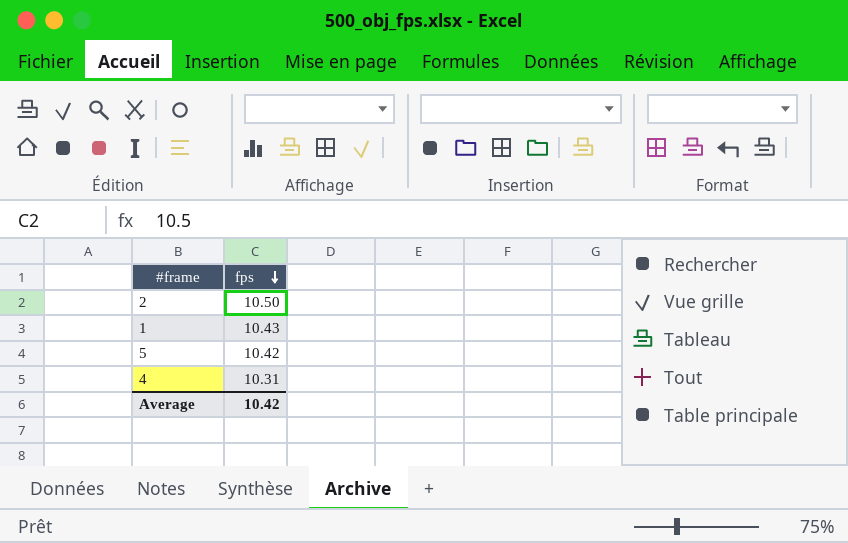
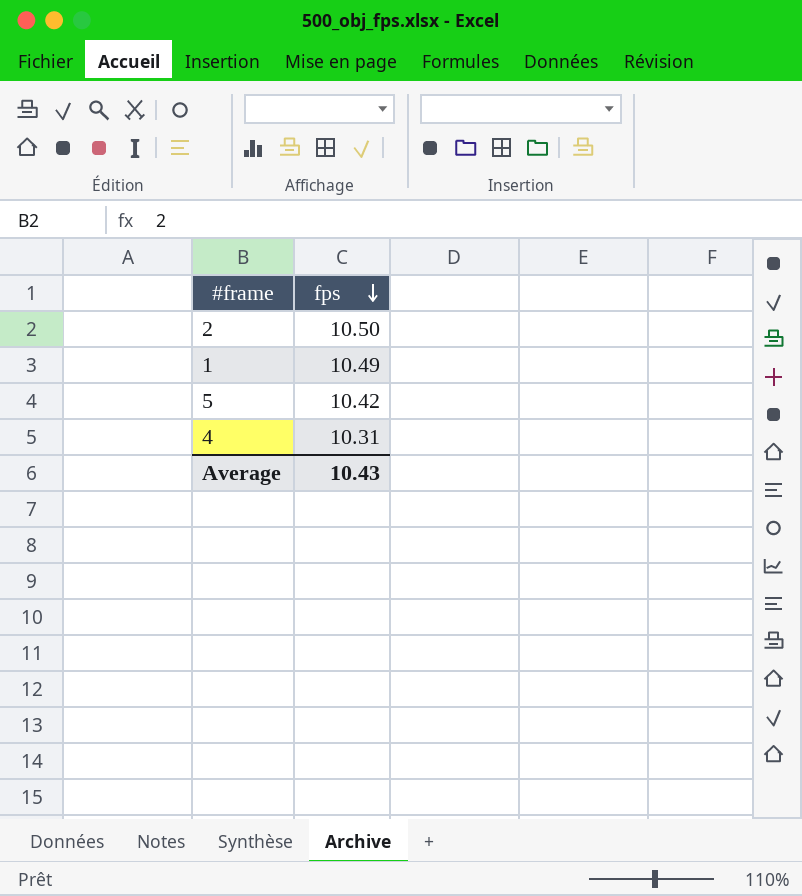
1 | fps: 10.43 -> 10.49
Average | fps: 10.42 -> 10.43

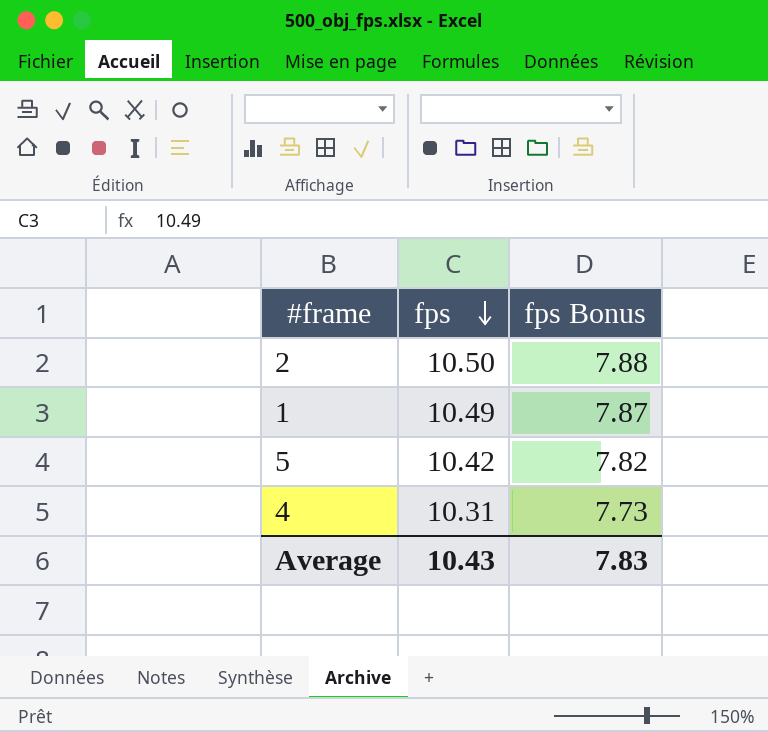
column fps Bonus | formula: none -> [fps] * 0.75

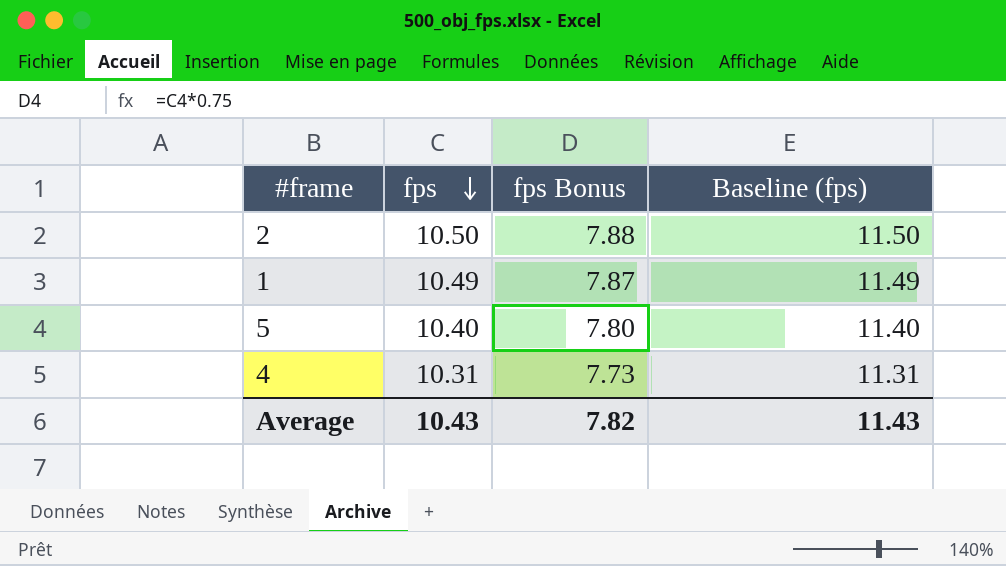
column Baseline (fps) | formula: none -> [fps] + 1
5 | fps: 10.42 -> 10.40
5 | fps Bonus: 7.82 -> 7.80
Average | fps Bonus: 7.83 -> 7.82

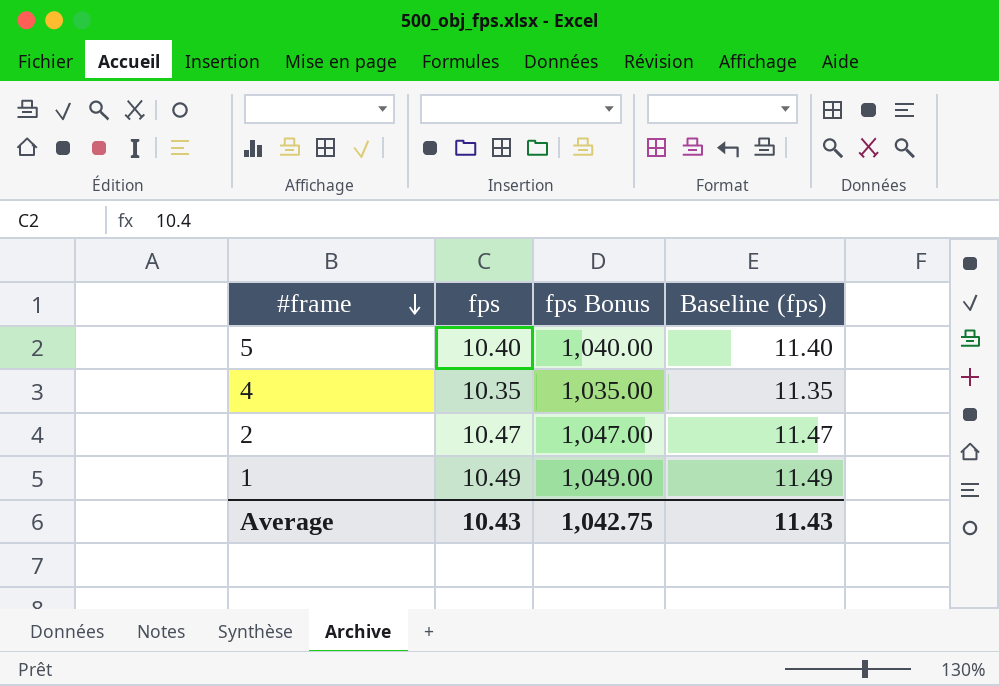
row order: fps descending -> #frame descending
column fps Bonus | formula: [fps] * 0.75 -> [fps] * 100
4 | fps: 10.31 -> 10.35
4 | Baseline (fps): 11.31 -> 11.35
2 | fps: 10.50 -> 10.47
2 | Baseline (fps): 11.50 -> 11.47
Average | fps Bonus: 7.82 -> 1,042.75

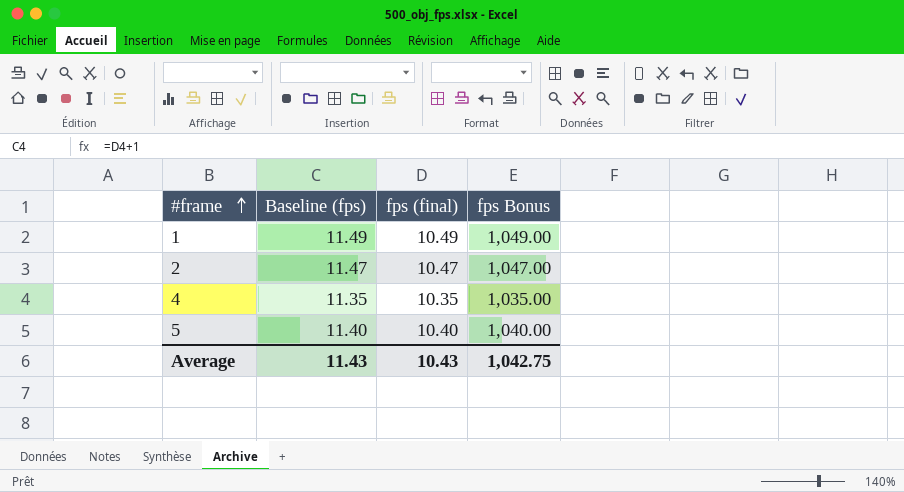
row order: #frame descending -> #frame ascending
column Baseline (fps) | position: 4 -> 2
column name: fps -> fps (final)

